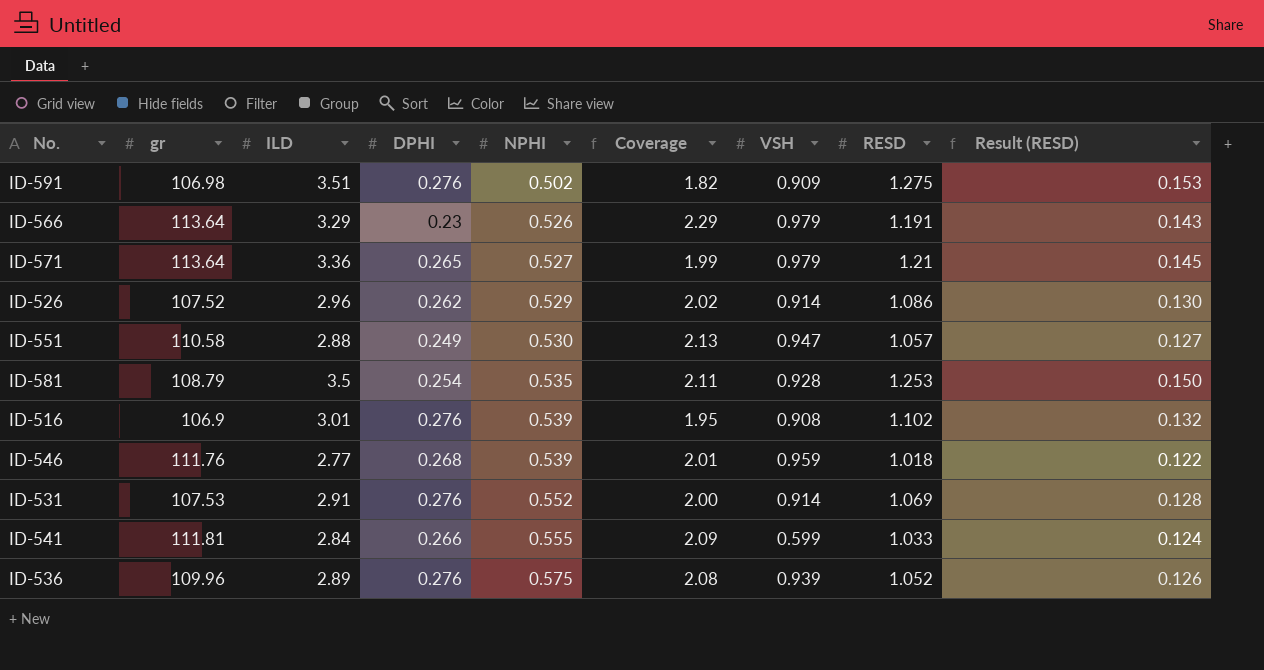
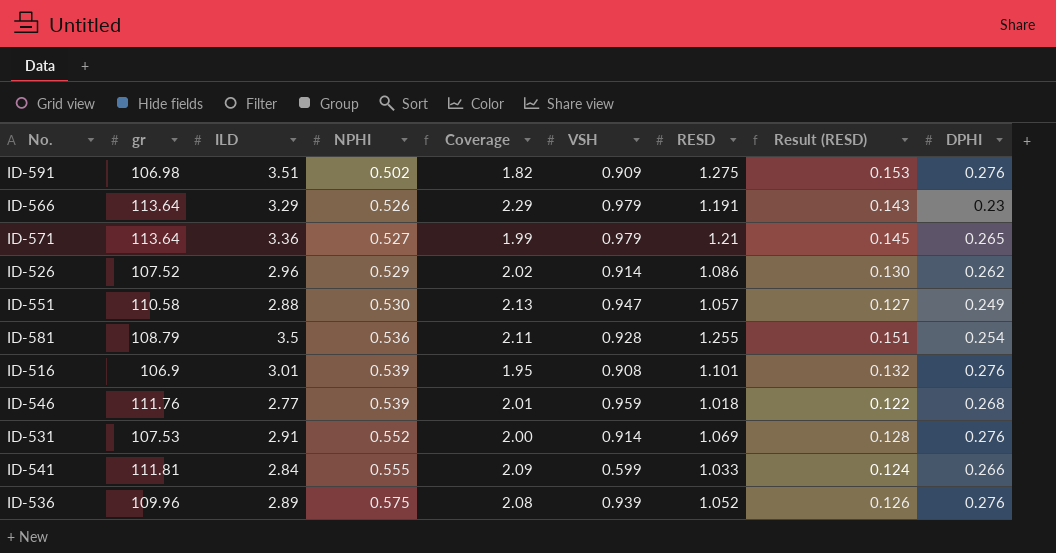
column DPHI | position: 4 -> 9
ID-581 | NPHI: 0.535 -> 0.536
ID-581 | RESD: 1.253 -> 1.255
ID-581 | Result (RESD): 0.150 -> 0.151
ID-516 | RESD: 1.102 -> 1.101

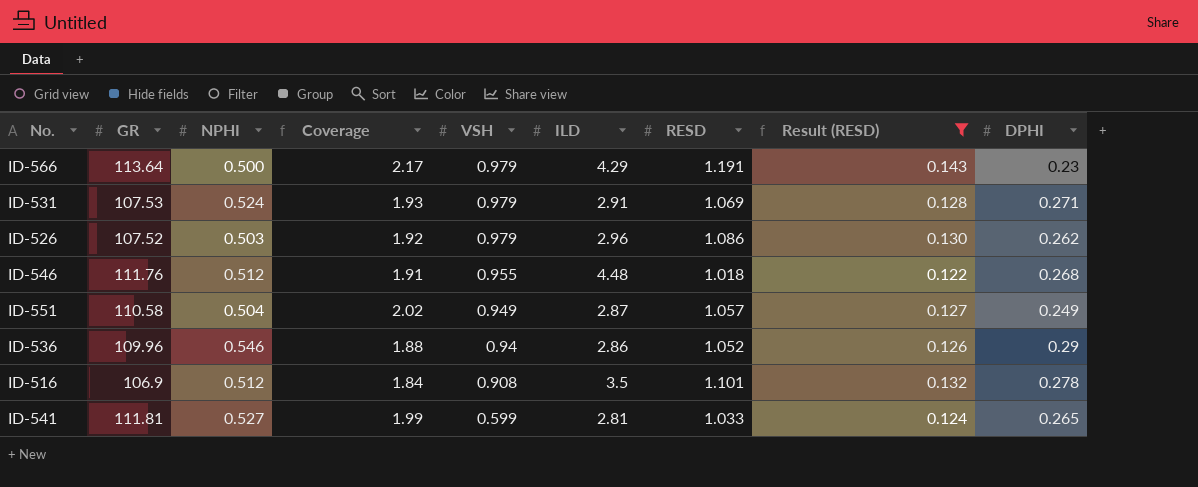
filter: none -> Result (RESD) <= 0.143
row order: NPHI ascending -> VSH descending
column name: gr -> GR
column ILD | position: 3 -> 6
ID-566 | NPHI: 0.526 -> 0.500
ID-566 | Coverage: 2.29 -> 2.17
ID-566 | ILD: 3.29 -> 4.29
ID-531 | NPHI: 0.552 -> 0.524
ID-531 | Coverage: 2.00 -> 1.93
ID-531 | VSH: 0.914 -> 0.979
ID-531 | DPHI: 0.276 -> 0.271
ID-526 | NPHI: 0.529 -> 0.503
ID-526 | Coverage: 2.02 -> 1.92
ID-526 | VSH: 0.914 -> 0.979
ID-546 | NPHI: 0.539 -> 0.512
ID-546 | Coverage: 2.01 -> 1.91
ID-546 | VSH: 0.959 -> 0.955
ID-546 | ILD: 2.77 -> 4.48
ID-551 | NPHI: 0.530 -> 0.504
ID-551 | Coverage: 2.13 -> 2.02
ID-551 | VSH: 0.947 -> 0.949
ID-551 | ILD: 2.88 -> 2.87
ID-536 | NPHI: 0.575 -> 0.546
ID-536 | Coverage: 2.08 -> 1.88
ID-536 | VSH: 0.939 -> 0.94
ID-536 | ILD: 2.89 -> 2.86
ID-536 | DPHI: 0.276 -> 0.29
ID-516 | NPHI: 0.539 -> 0.512
ID-516 | Coverage: 1.95 -> 1.84
ID-516 | ILD: 3.01 -> 3.5
ID-516 | DPHI: 0.276 -> 0.278
ID-541 | NPHI: 0.555 -> 0.527
ID-541 | Coverage: 2.09 -> 1.99
ID-541 | ILD: 2.84 -> 2.81
ID-541 | DPHI: 0.266 -> 0.265

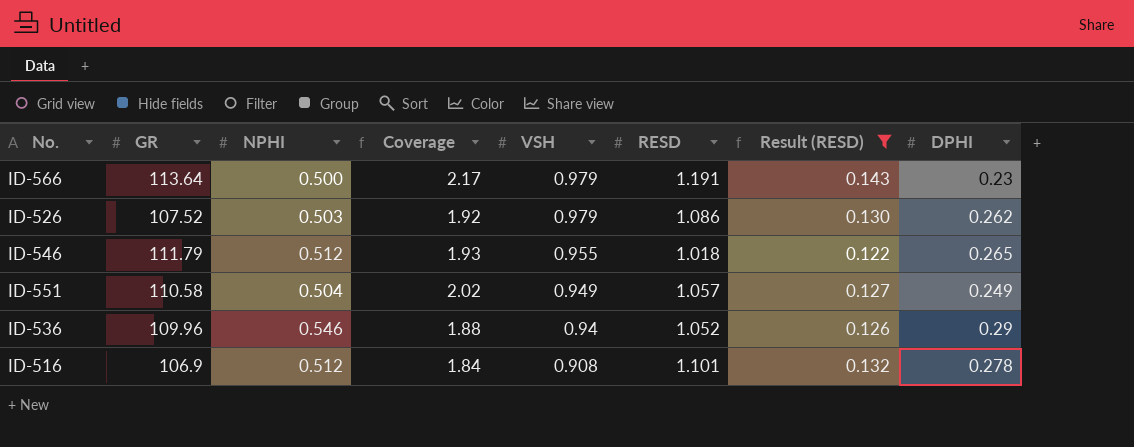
column ILD | position: 6 -> none
row ID-531: 107.53 | 0.524 | 1.93 | 0.979 | 2.91 | 1.069 | 0.128 | 0.271 -> none
row ID-541: 111.81 | 0.527 | 1.99 | 0.599 | 2.81 | 1.033 | 0.124 | 0.265 -> none
ID-546 | GR: 111.76 -> 111.79
ID-546 | Coverage: 1.91 -> 1.93
ID-546 | DPHI: 0.268 -> 0.265

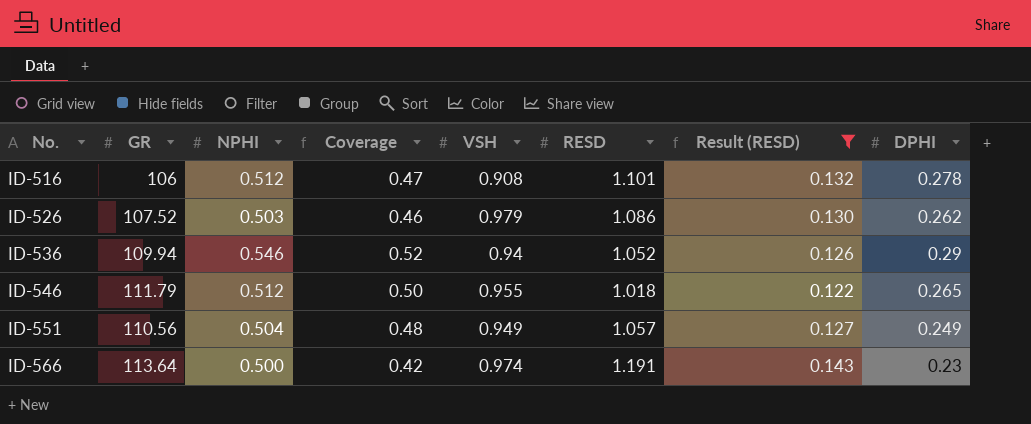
row order: VSH descending -> No. ascending
column Coverage | formula: [NPHI] / [DPHI] -> [NPHI] / [RESD]
ID-516 | GR: 106.9 -> 106
ID-536 | GR: 109.96 -> 109.94
ID-551 | GR: 110.58 -> 110.56
ID-566 | VSH: 0.979 -> 0.974

